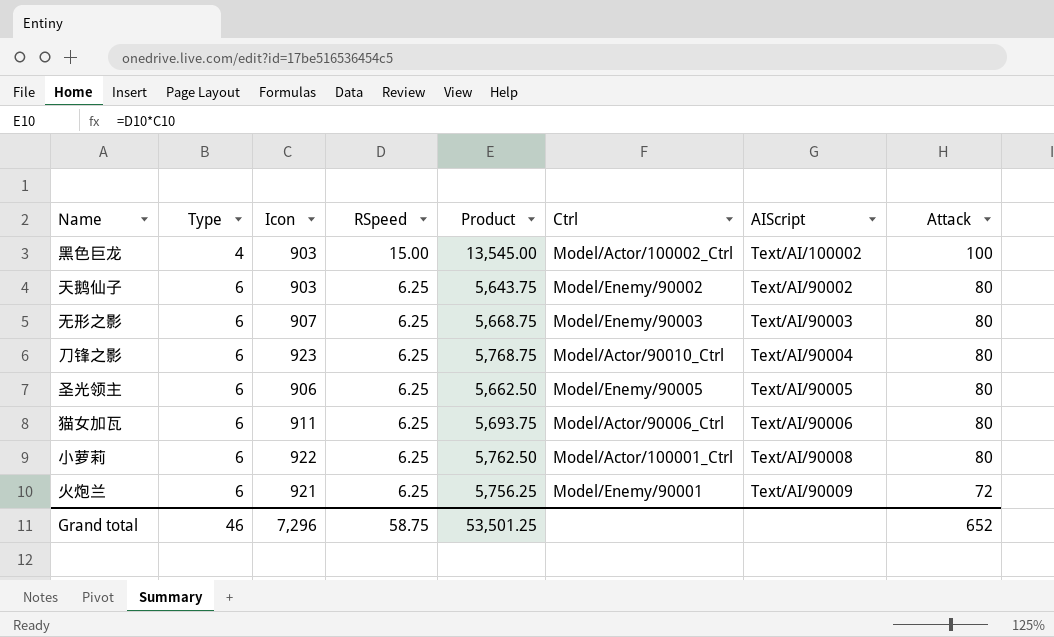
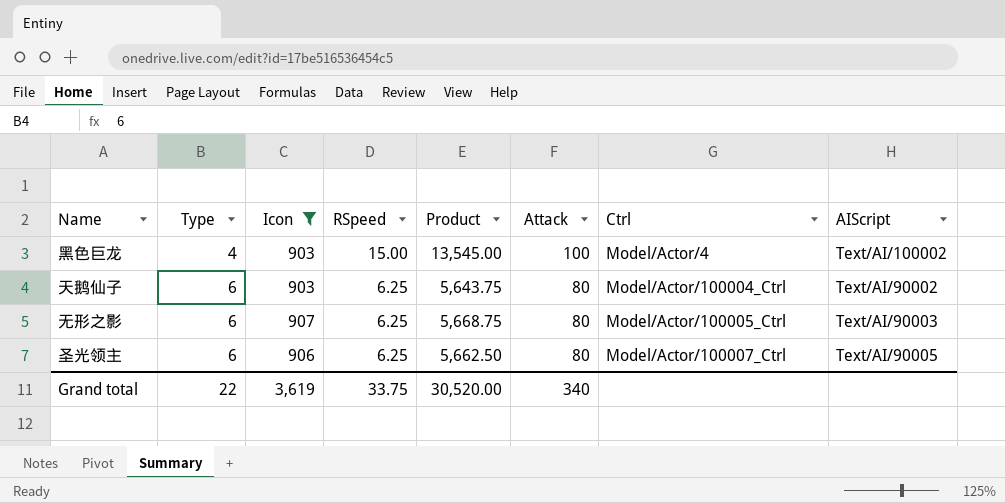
filter: none -> Icon <= 907
column Attack | position: 8 -> 6
黑色巨龙 | Ctrl: Model/Actor/100002_Ctrl -> Model/Actor/4
天鹅仙子 | Ctrl: Model/Enemy/90002 -> Model/Actor/100004_Ctrl
无形之影 | Ctrl: Model/Enemy/90003 -> Model/Actor/100005_Ctrl
圣光领主 | Ctrl: Model/Enemy/90005 -> Model/Actor/100007_Ctrl
Grand total | Type: 46 -> 22
Grand total | Icon: 7,296 -> 3,619
Grand total | RSpeed: 58.75 -> 33.75
Grand total | Product: 53,501.25 -> 30,520.00
Grand total | Attack: 652 -> 340

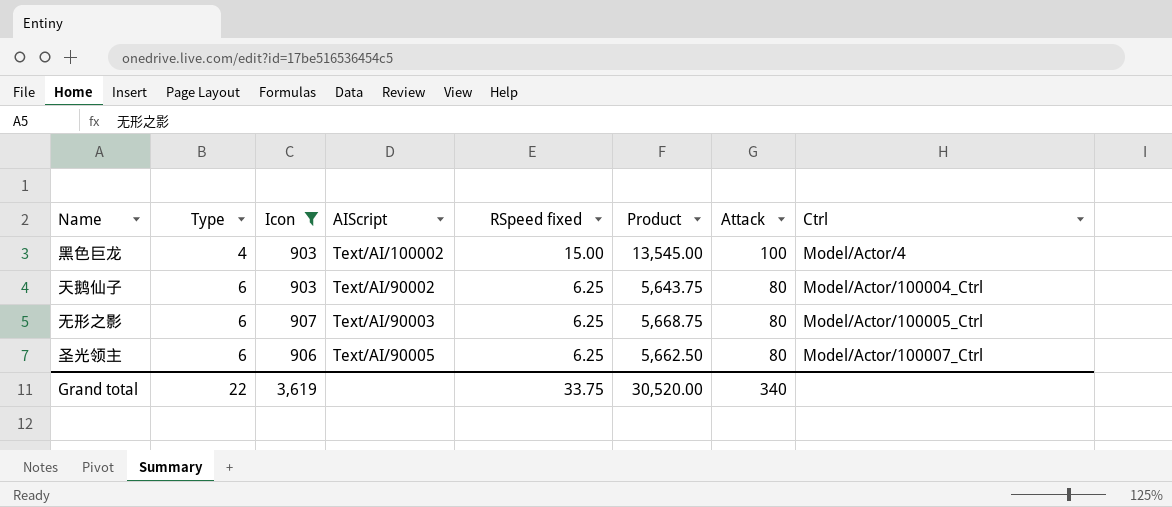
column AIScript | position: 8 -> 4
column name: RSpeed -> RSpeed fixed

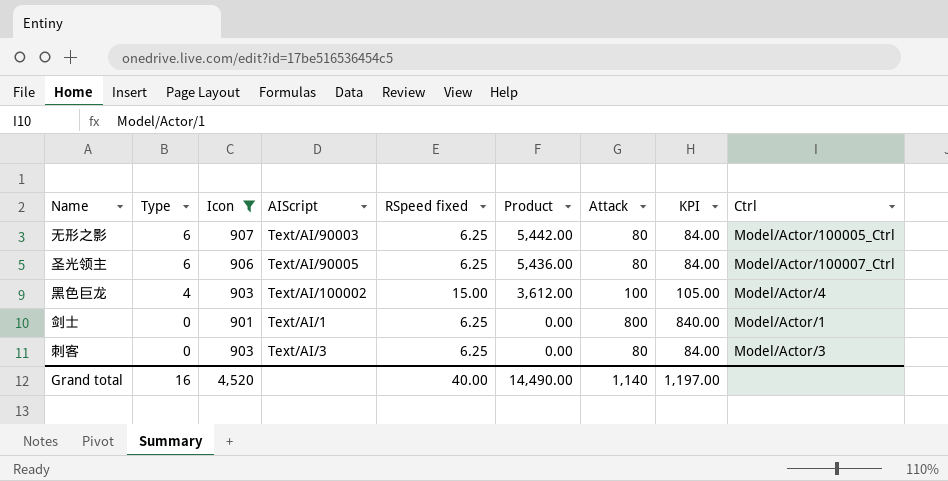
row order: Type ascending -> Type descending
column Product | formula: [Icon] * [RSpeed fixed] -> [Type] * [Icon]
column KPI | formula: none -> [Attack] * 1.05
row 天鹅仙子: 6 | 903 | Text/AI/90002 | 6.25 | 5,643.75 | 80 | Model/Actor/100004_Ctrl -> none
row 剑士: none -> 0 | 901 | Text/AI/1 | 6.25 | 0.00 | 800 | 840.00 | Model/Actor/1
row 刺客: none -> 0 | 903 | Text/AI/3 | 6.25 | 0.00 | 80 | 84.00 | Model/Actor/3
Grand total | Type: 22 -> 16
Grand total | Icon: 3,619 -> 4,520
Grand total | RSpeed fixed: 33.75 -> 40.00
Grand total | Product: 30,520.00 -> 14,490.00
Grand total | Attack: 340 -> 1,140

